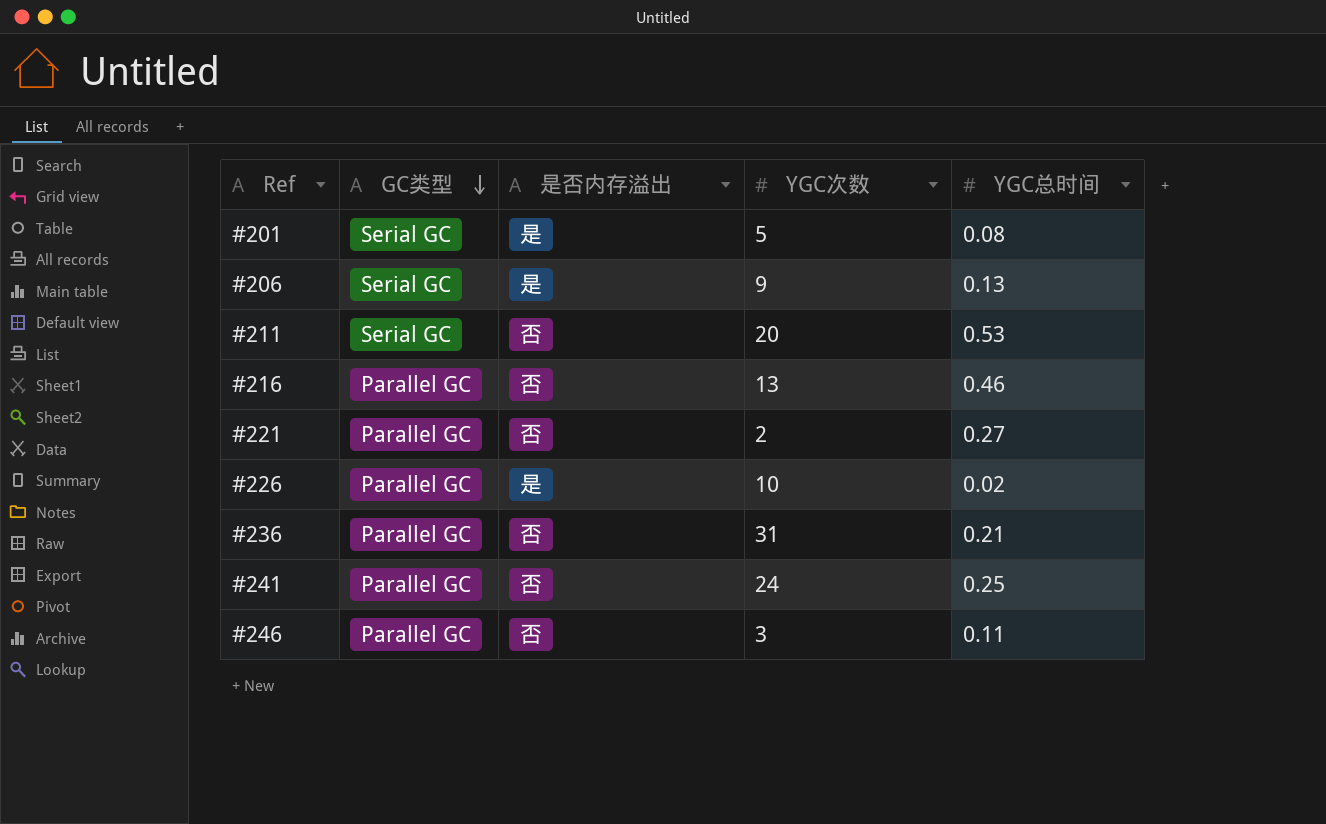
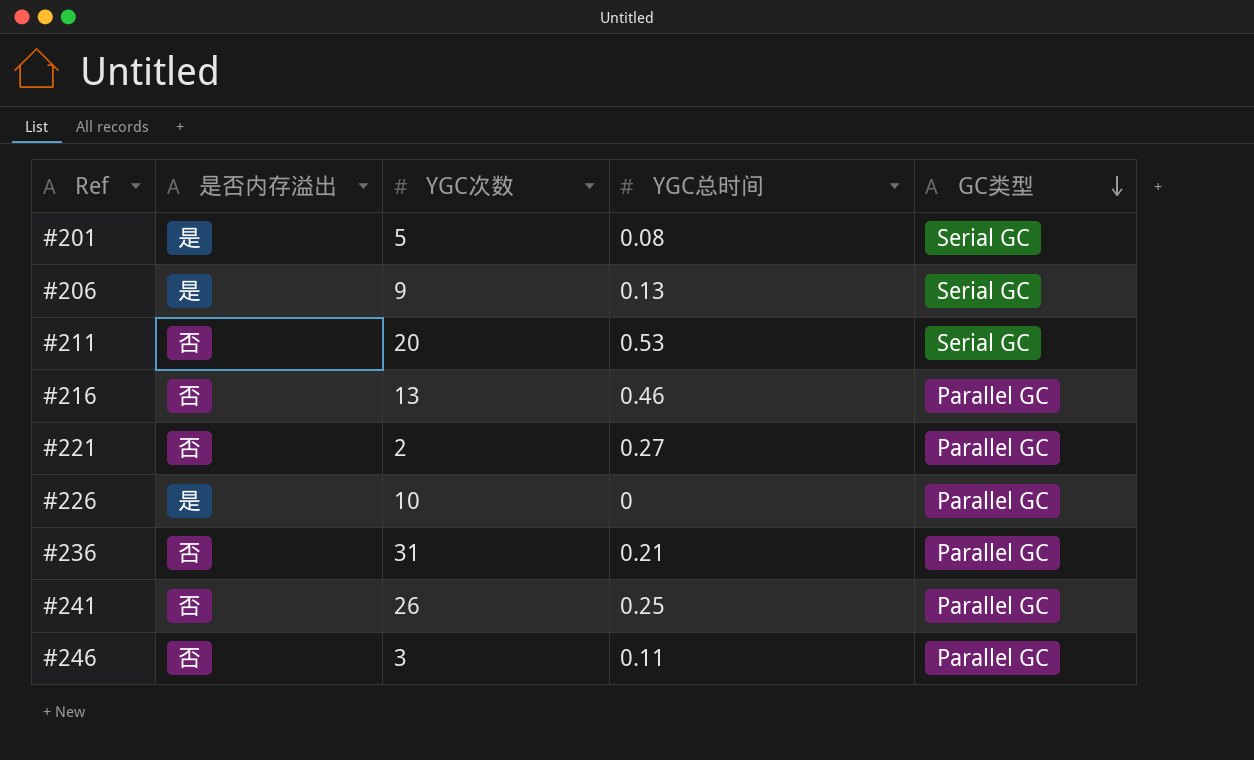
column GC类型 | position: 2 -> 5
#226 | YGC总时间: 0.02 -> 0
#241 | YGC次数: 24 -> 26

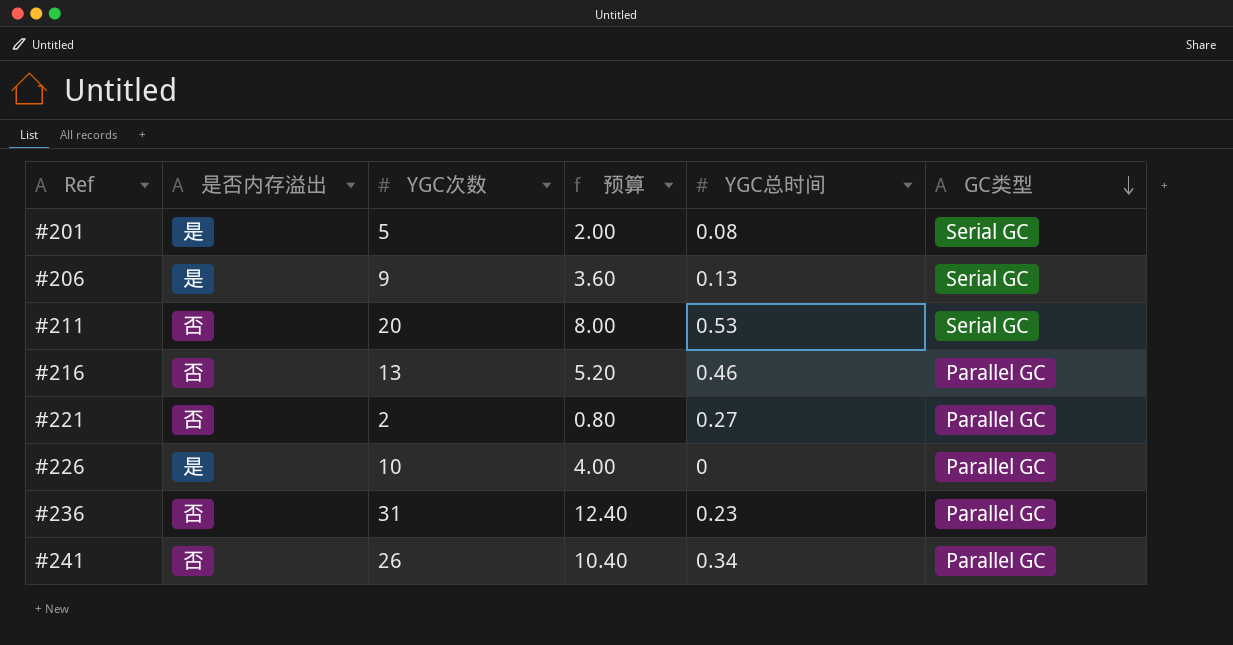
column 预算 | formula: none -> [YGC次数] * 0.4
row #246: 否 | 3 | 0.11 | Parallel GC -> none
#236 | YGC总时间: 0.21 -> 0.23
#241 | YGC总时间: 0.25 -> 0.34

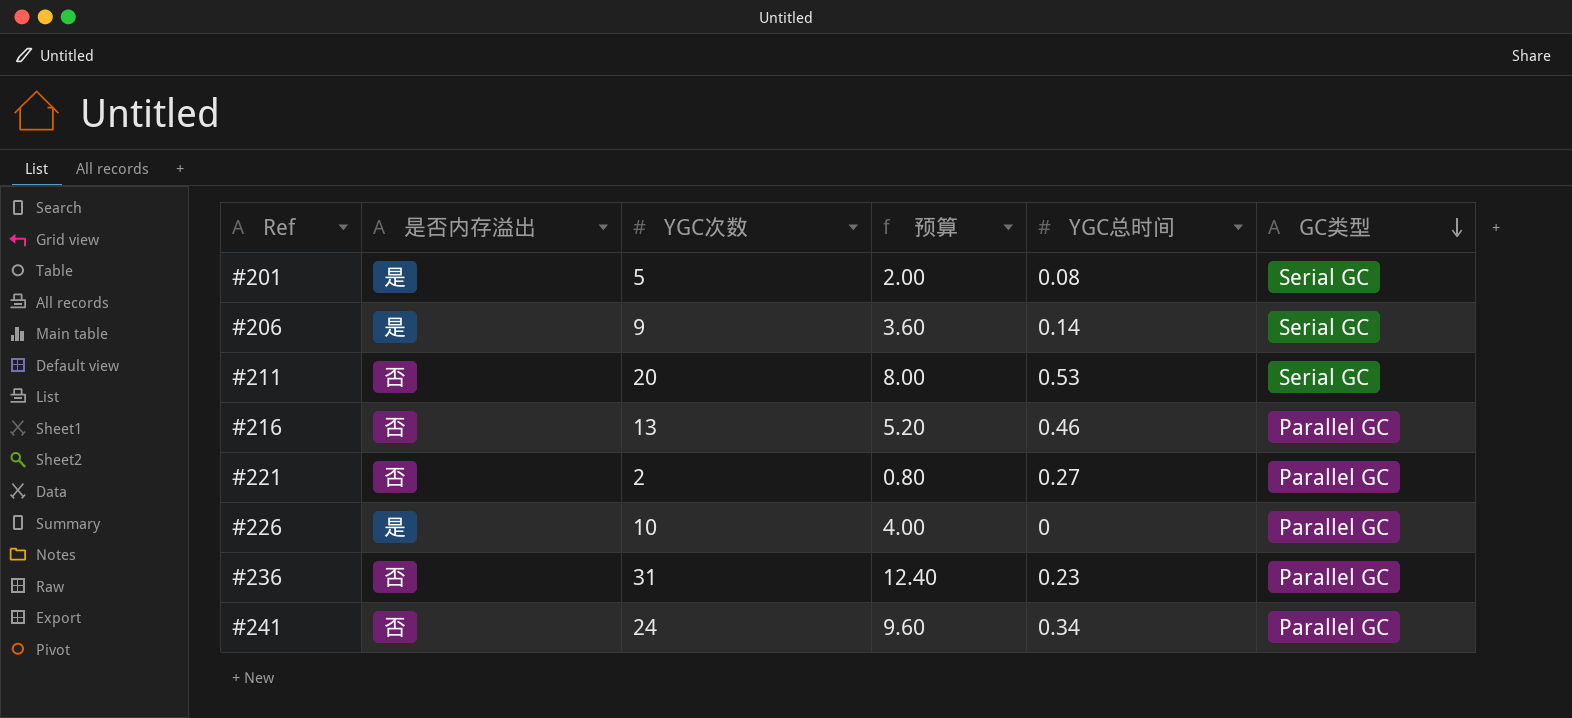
#206 | YGC总时间: 0.13 -> 0.14
#241 | YGC次数: 26 -> 24
#241 | 预算: 10.40 -> 9.60

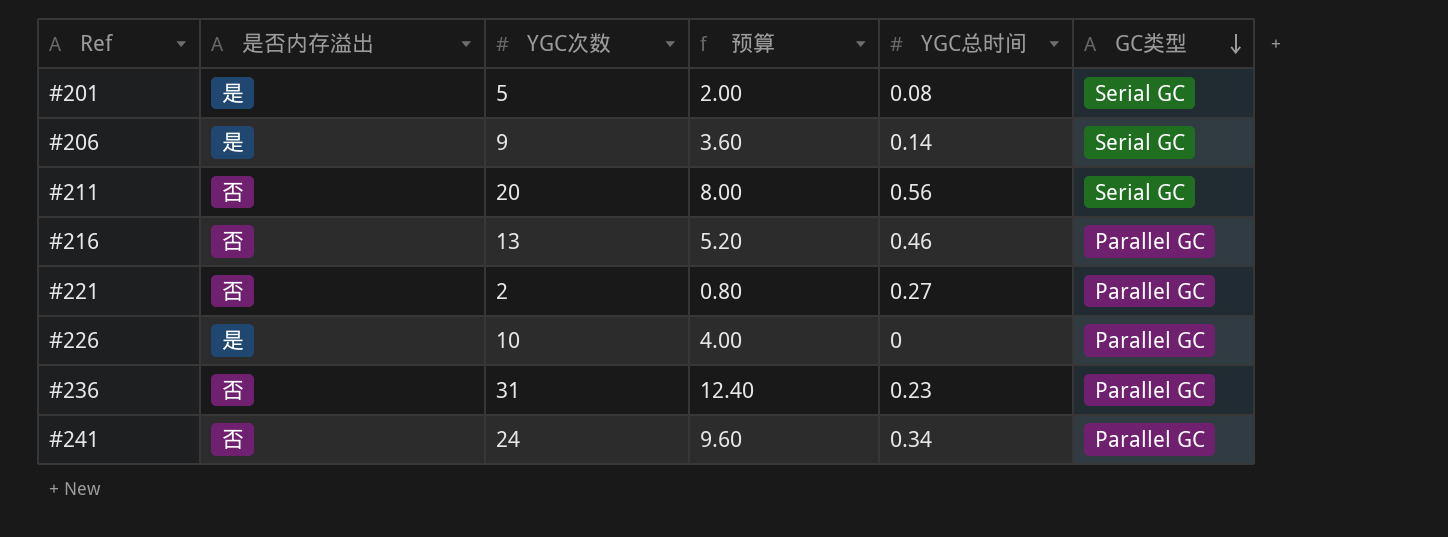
#211 | YGC总时间: 0.53 -> 0.56

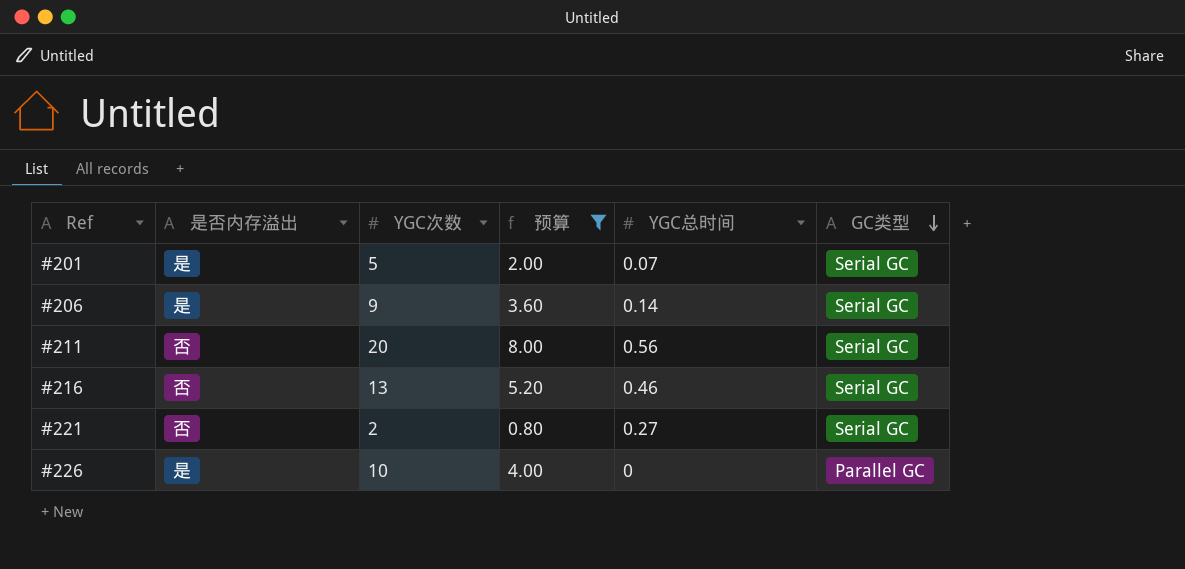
filter: none -> 预算 <= 8.00
#201 | YGC总时间: 0.08 -> 0.07
#216 | GC类型: Parallel GC -> Serial GC
#221 | GC类型: Parallel GC -> Serial GC

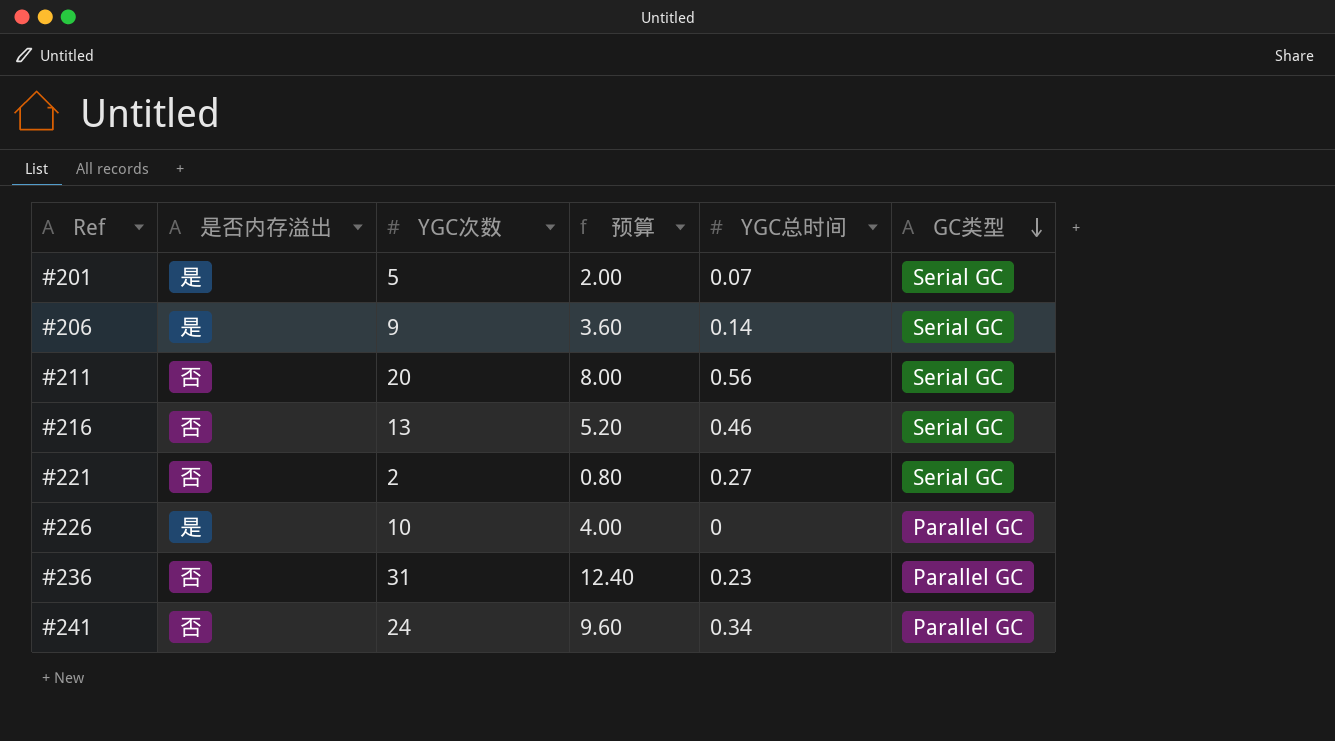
filter: 预算 <= 8.00 -> none

